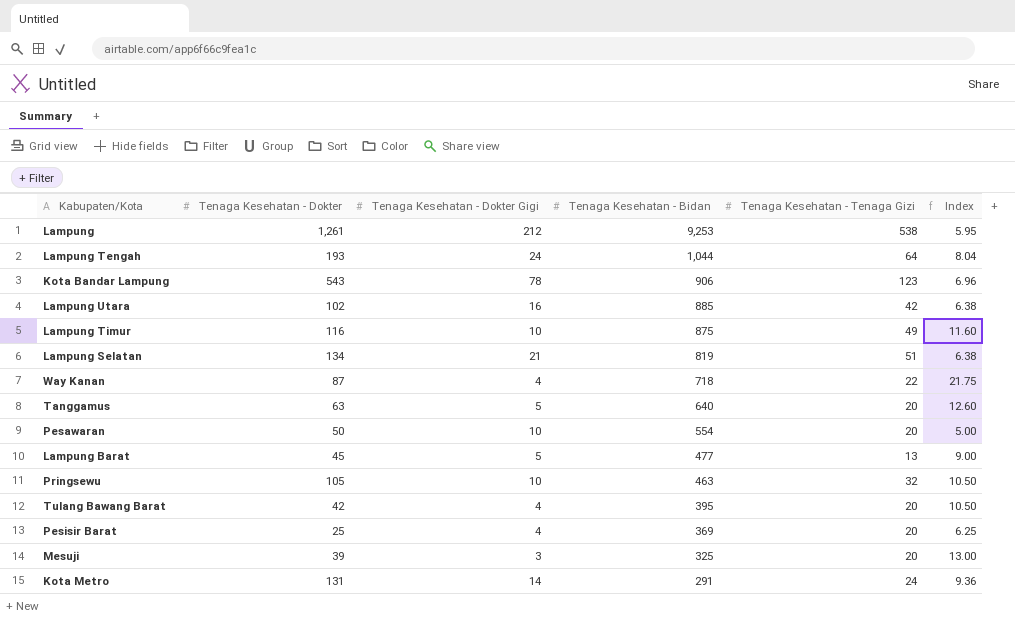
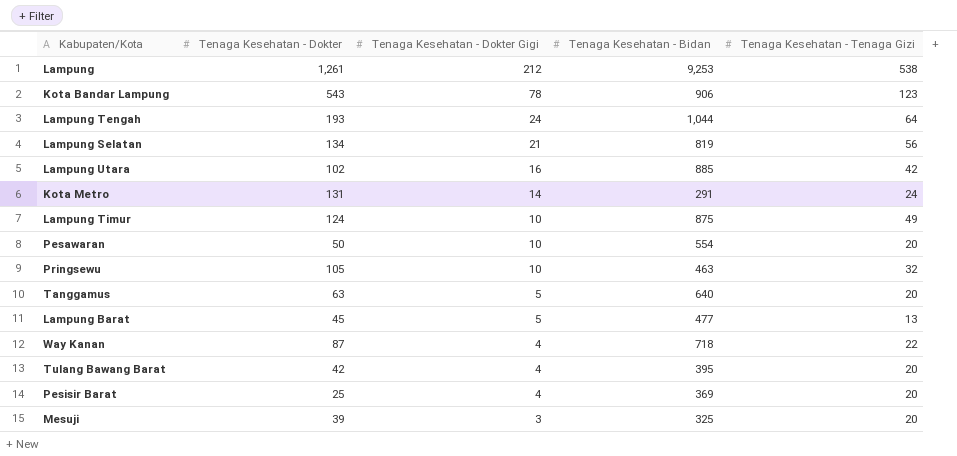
row order: Tenaga Kesehatan - Bidan descending -> Tenaga Kesehatan - Dokter Gigi descending
column Index | formula: [Tenaga Kesehatan - Dokter] / [Tenaga Kesehatan - Dokter Gigi] -> none
Lampung Selatan | Tenaga Kesehatan - Tenaga Gizi: 51 -> 56
Lampung Timur | Tenaga Kesehatan - Dokter: 116 -> 124

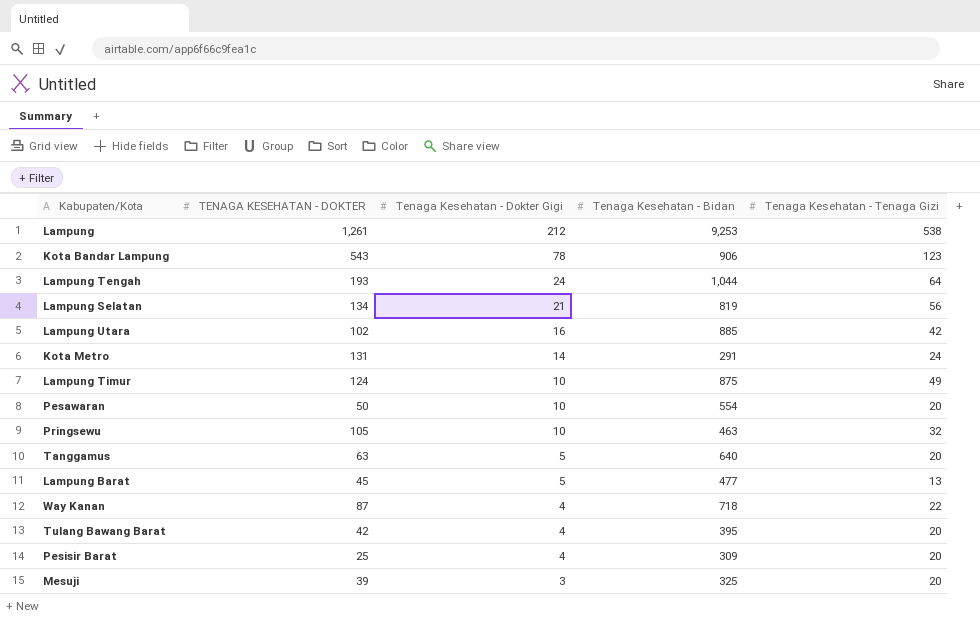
column name: Tenaga Kesehatan - Dokter -> TENAGA KESEHATAN - DOKTER
Pesisir Barat | Tenaga Kesehatan - Bidan: 369 -> 309

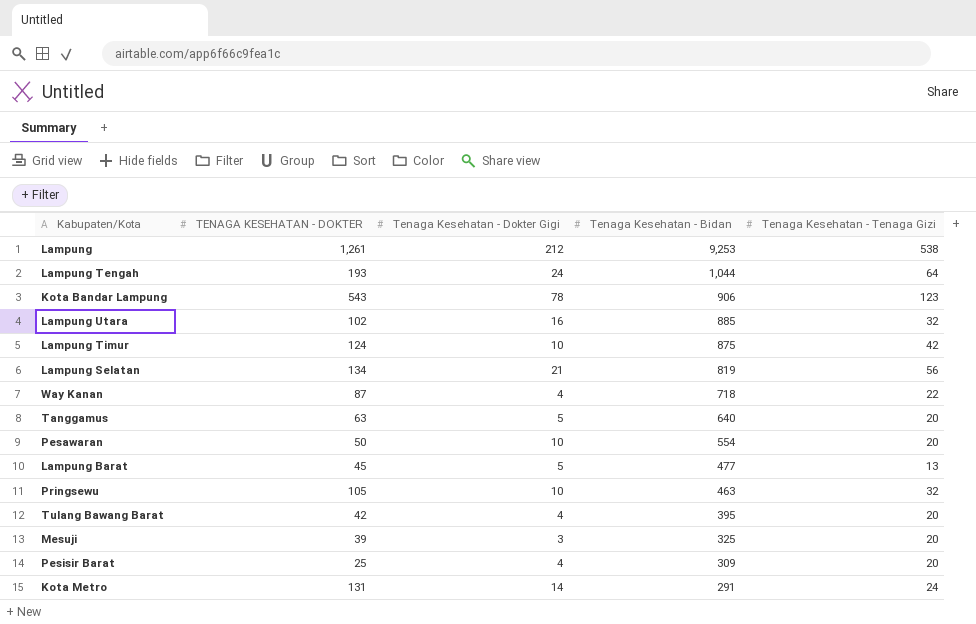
row order: Tenaga Kesehatan - Dokter Gigi descending -> Tenaga Kesehatan - Bidan descending
Lampung Utara | Tenaga Kesehatan - Tenaga Gizi: 42 -> 32
Lampung Timur | Tenaga Kesehatan - Tenaga Gizi: 49 -> 42

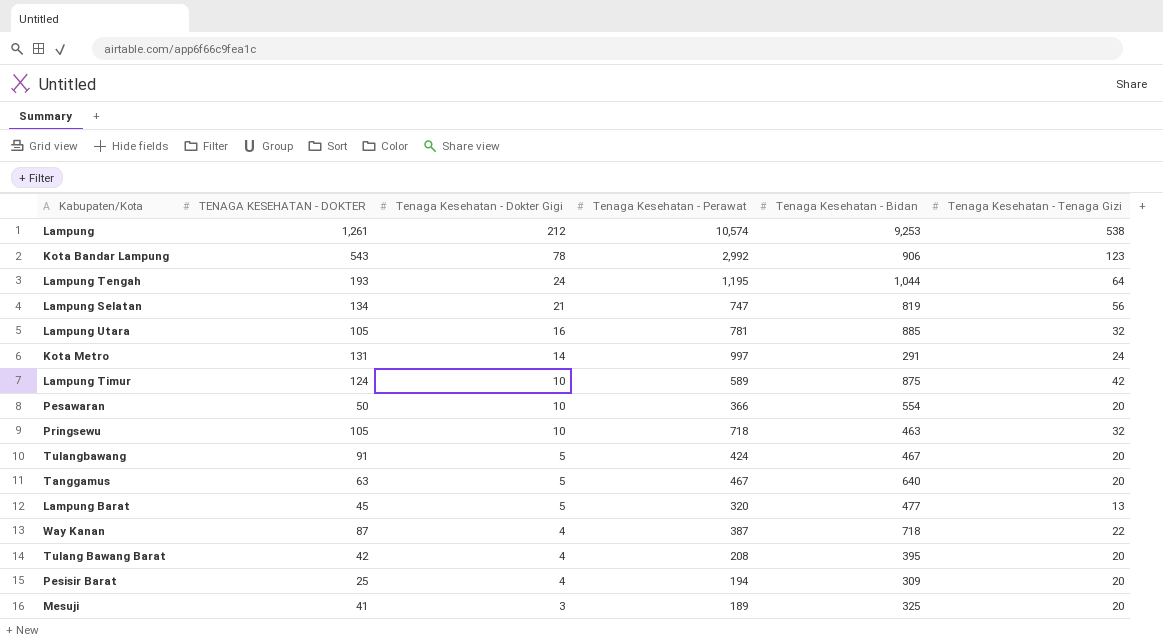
row order: Tenaga Kesehatan - Bidan descending -> Tenaga Kesehatan - Dokter Gigi descending
column Tenaga Kesehatan - Perawat | position: none -> 4
Lampung Utara | TENAGA KESEHATAN - DOKTER: 102 -> 105
row Tulangbawang: none -> 91 | 5 | 424 | 467 | 20
Mesuji | TENAGA KESEHATAN - DOKTER: 39 -> 41

